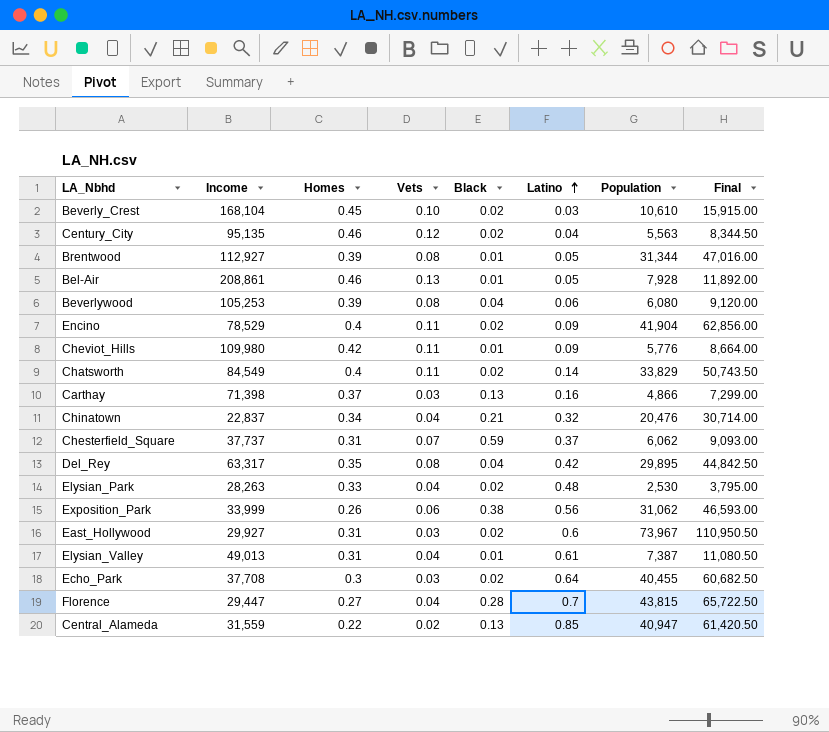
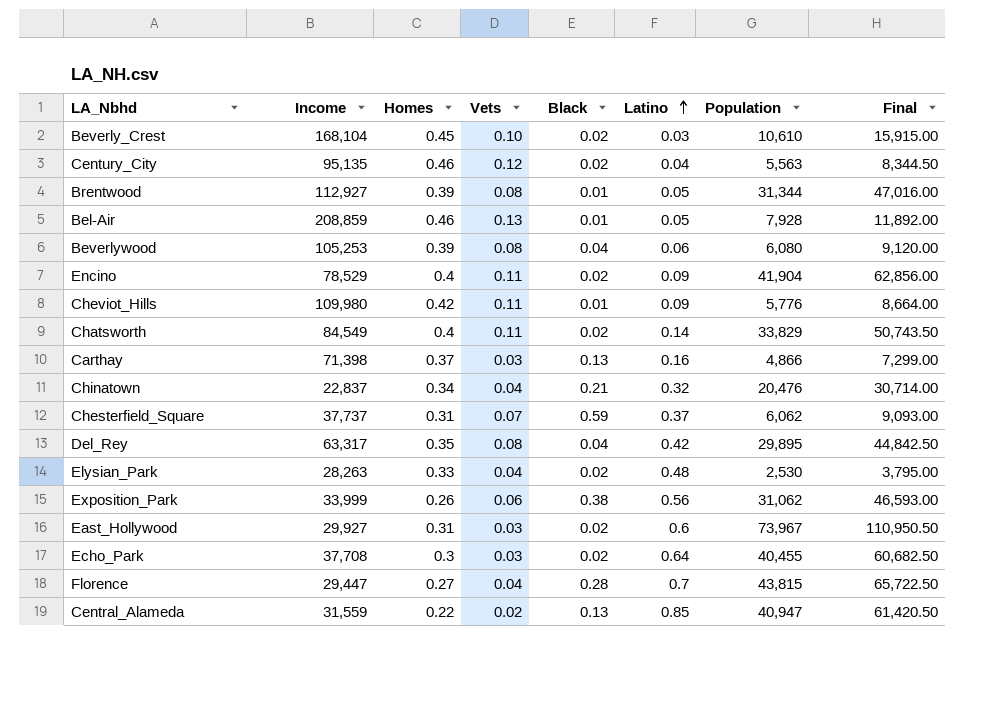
row Elysian_Valley: 49,013 | 0.31 | 0.04 | 0.01 | 0.61 | 7,387 | 11,080.50 -> none
Bel-Air | Income: 208,861 -> 208,859

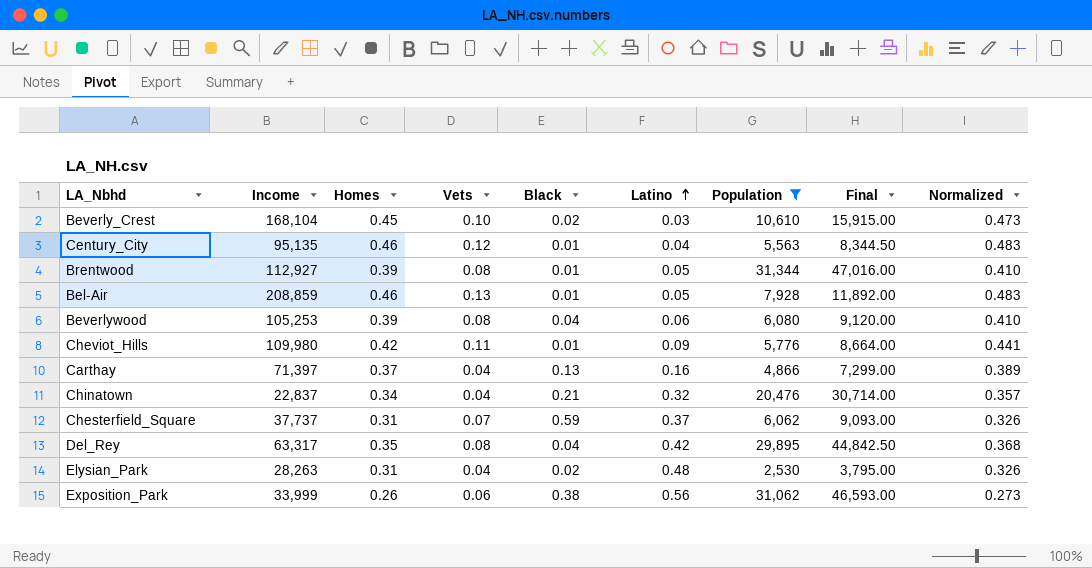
filter: none -> Population <= 31,344
column Normalized | formula: none -> [Homes] * 1.05
Century_City | Black: 0.02 -> 0.01
Carthay | Income: 71,398 -> 71,397
Carthay | Vets: 0.03 -> 0.04
Elysian_Park | Homes: 0.33 -> 0.31

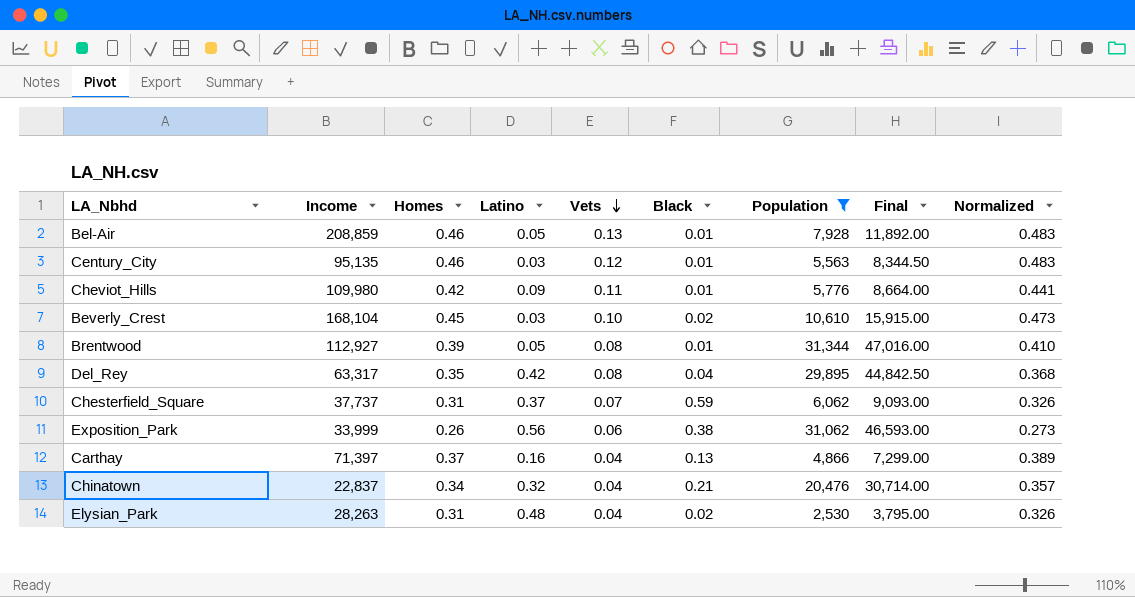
row order: Latino ascending -> Vets descending
column Latino | position: 6 -> 4
row Beverlywood: 105,253 | 0.39 | 0.08 | 0.04 | 0.06 | 6,080 | 9,120.00 | 0.410 -> none
Century_City | Latino: 0.04 -> 0.03

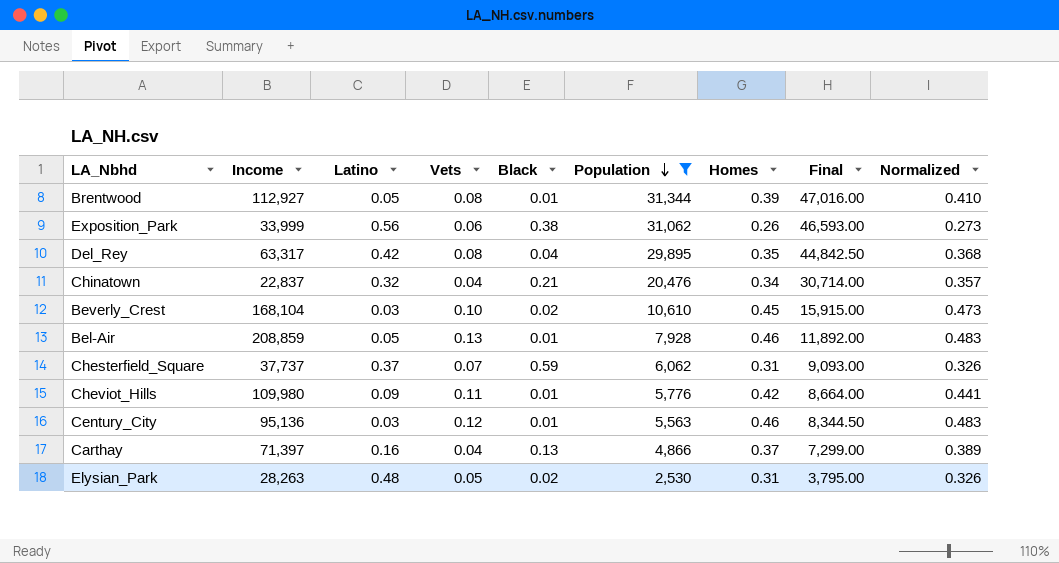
row order: Vets descending -> Population descending
column Homes | position: 3 -> 7
Century_City | Income: 95,135 -> 95,136
Elysian_Park | Vets: 0.04 -> 0.05

